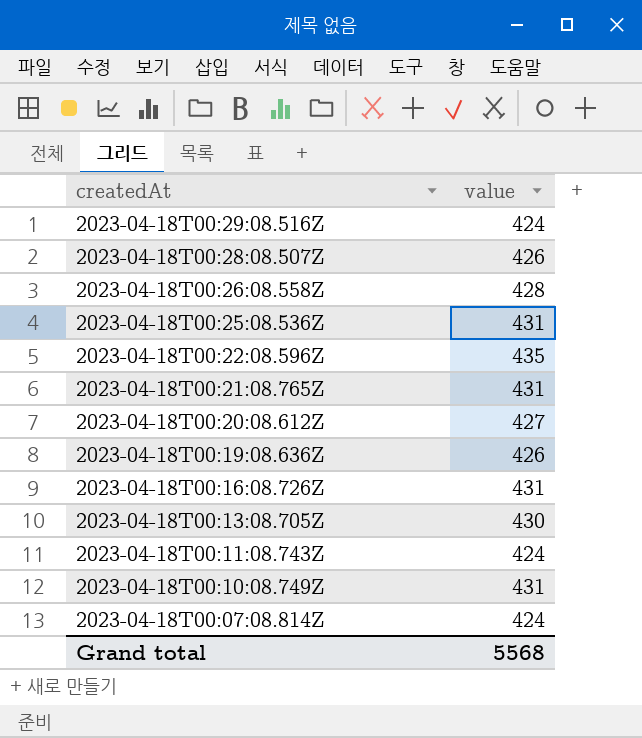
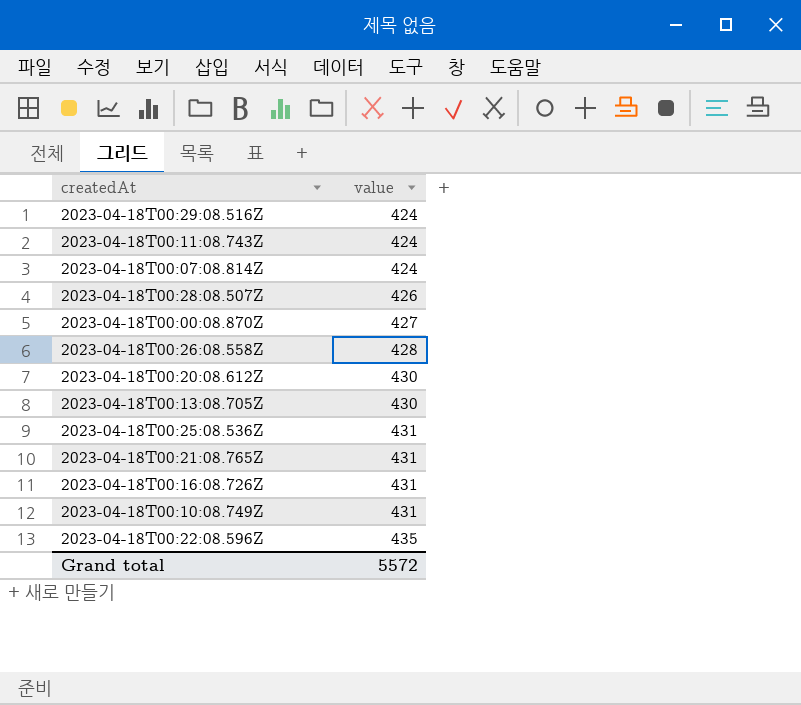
row order: createdAt descending -> value ascending
row 2023-04-18T00:19:08.636Z: 426 -> none
row 2023-04-18T00:00:08.870Z: none -> 427
2023-04-18T00:20:08.612Z | value: 427 -> 430
Grand total | value: 5568 -> 5572

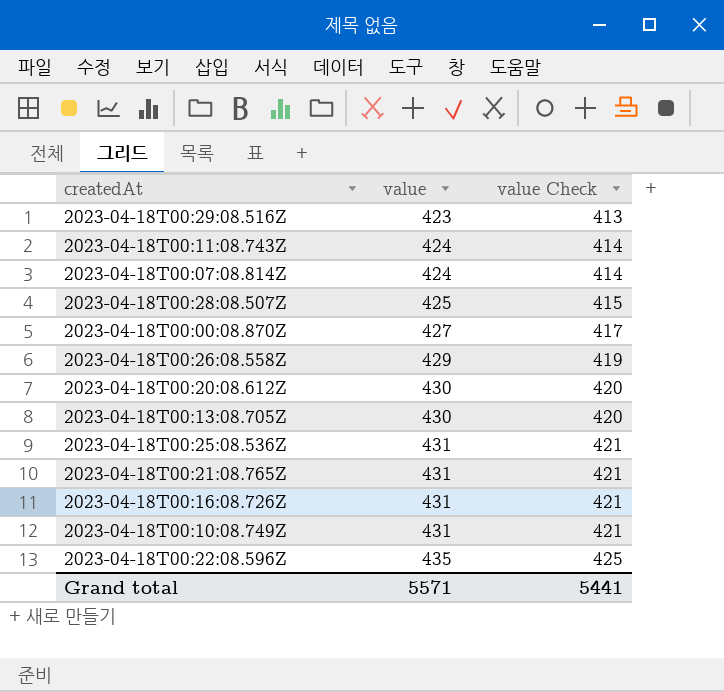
column value Check | formula: none -> [value] - 10
2023-04-18T00:29:08.516Z | value: 424 -> 423
2023-04-18T00:28:08.507Z | value: 426 -> 425
2023-04-18T00:26:08.558Z | value: 428 -> 429
Grand total | value: 5572 -> 5571

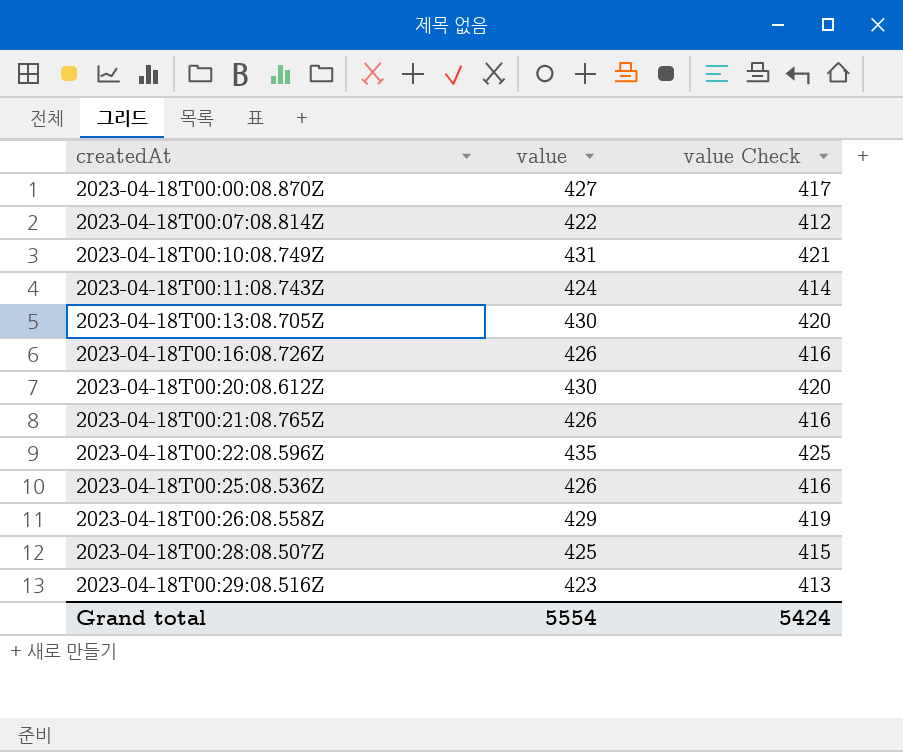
row order: value ascending -> createdAt ascending
2023-04-18T00:07:08.814Z | value: 424 -> 422
2023-04-18T00:07:08.814Z | value Check: 414 -> 412
2023-04-18T00:16:08.726Z | value: 431 -> 426
2023-04-18T00:16:08.726Z | value Check: 421 -> 416
2023-04-18T00:21:08.765Z | value: 431 -> 426
2023-04-18T00:21:08.765Z | value Check: 421 -> 416
2023-04-18T00:25:08.536Z | value: 431 -> 426
2023-04-18T00:25:08.536Z | value Check: 421 -> 416
Grand total | value: 5571 -> 5554
Grand total | value Check: 5441 -> 5424

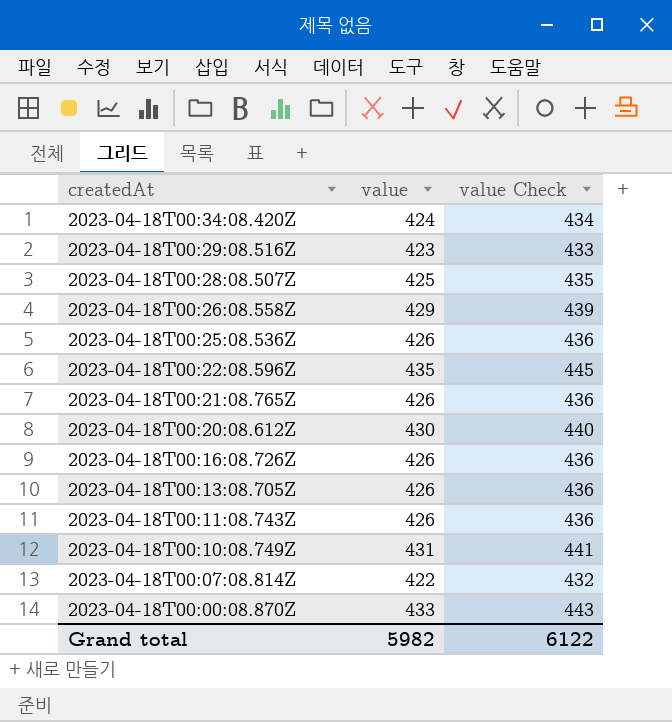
row order: createdAt ascending -> createdAt descending
column value Check | formula: [value] - 10 -> [value] + 10
row 2023-04-18T00:34:08.420Z: none -> 424 | 434
2023-04-18T00:13:08.705Z | value: 430 -> 426
2023-04-18T00:11:08.743Z | value: 424 -> 426
2023-04-18T00:00:08.870Z | value: 427 -> 433
Grand total | value: 5554 -> 5982
Grand total | value Check: 5424 -> 6122

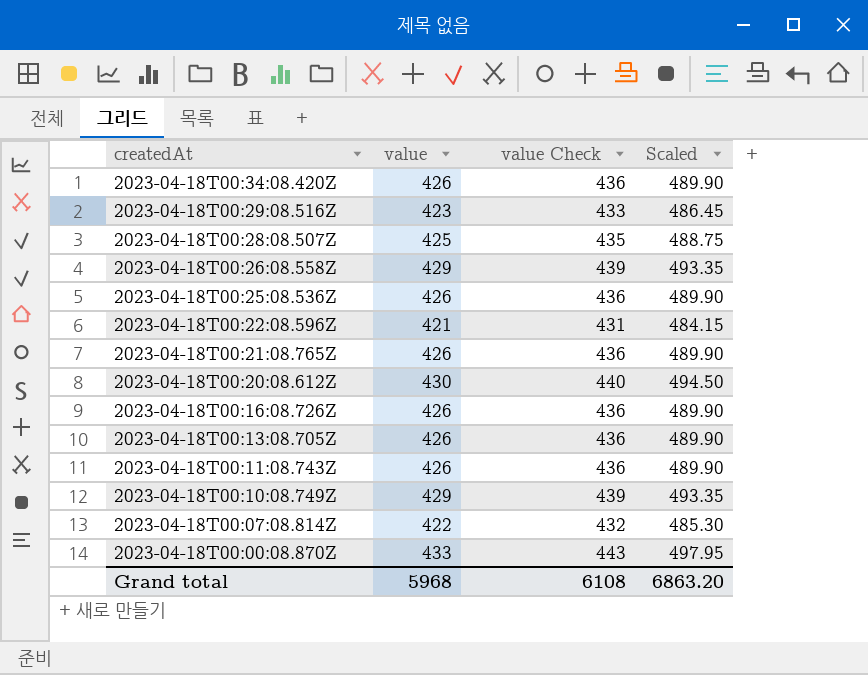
column Scaled | formula: none -> [value] * 1.15
2023-04-18T00:34:08.420Z | value: 424 -> 426
2023-04-18T00:34:08.420Z | value Check: 434 -> 436
2023-04-18T00:22:08.596Z | value: 435 -> 421
2023-04-18T00:22:08.596Z | value Check: 445 -> 431
2023-04-18T00:10:08.749Z | value: 431 -> 429
2023-04-18T00:10:08.749Z | value Check: 441 -> 439
Grand total | value: 5982 -> 5968
Grand total | value Check: 6122 -> 6108

